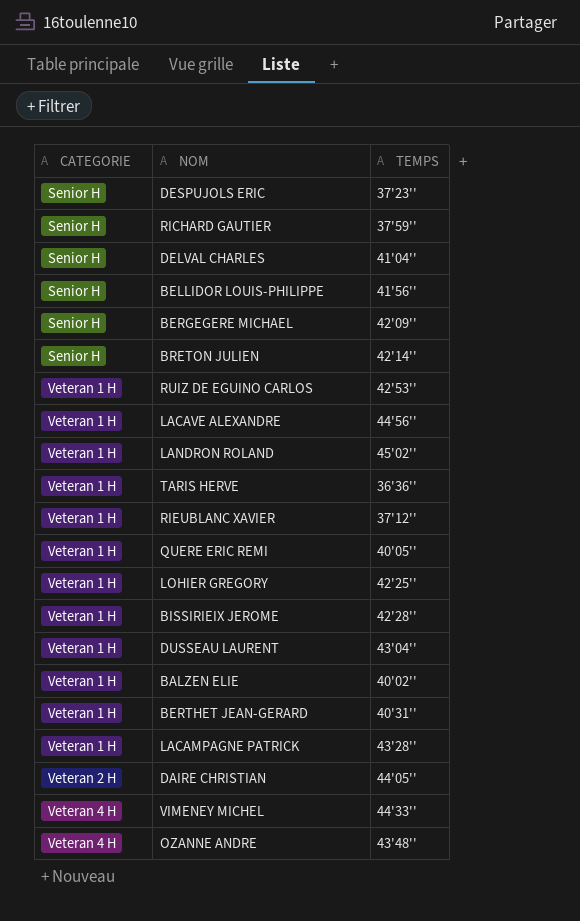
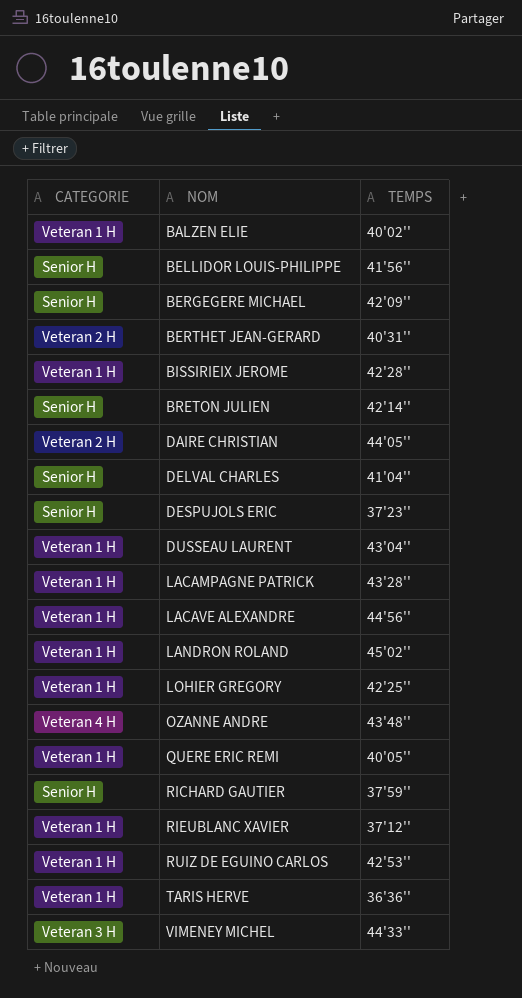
row order: CATEGORIE ascending -> NOM ascending
BERTHET JEAN-GERARD | CATEGORIE: Veteran 1 H -> Veteran 2 H
VIMENEY MICHEL | CATEGORIE: Veteran 4 H -> Veteran 3 H

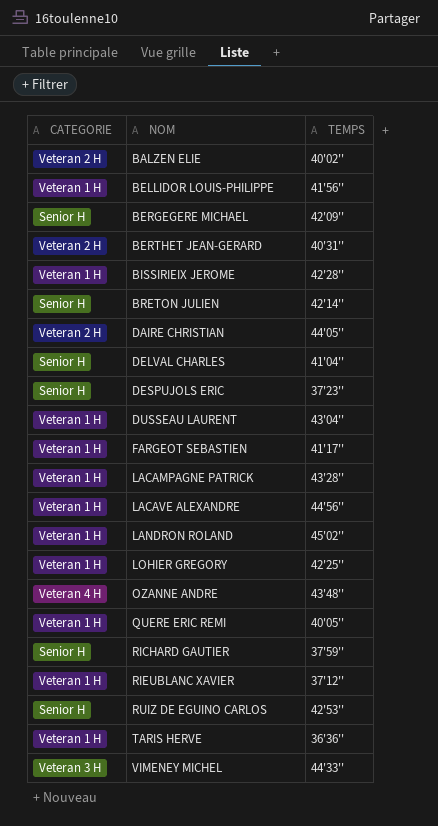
BALZEN ELIE | CATEGORIE: Veteran 1 H -> Veteran 2 H
BELLIDOR LOUIS-PHILIPPE | CATEGORIE: Senior H -> Veteran 1 H
row FARGEOT SEBASTIEN: none -> Veteran 1 H | 41'17''
RUIZ DE EGUINO CARLOS | CATEGORIE: Veteran 1 H -> Senior H

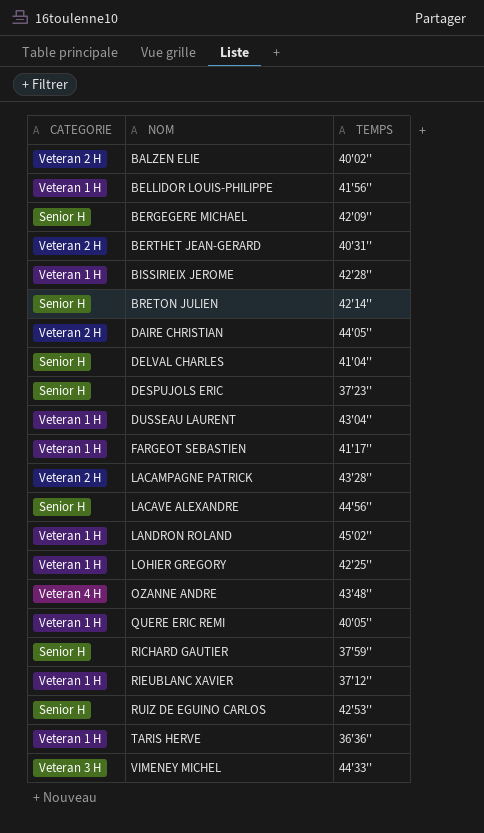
LACAMPAGNE PATRICK | CATEGORIE: Veteran 1 H -> Veteran 2 H
LACAVE ALEXANDRE | CATEGORIE: Veteran 1 H -> Senior H

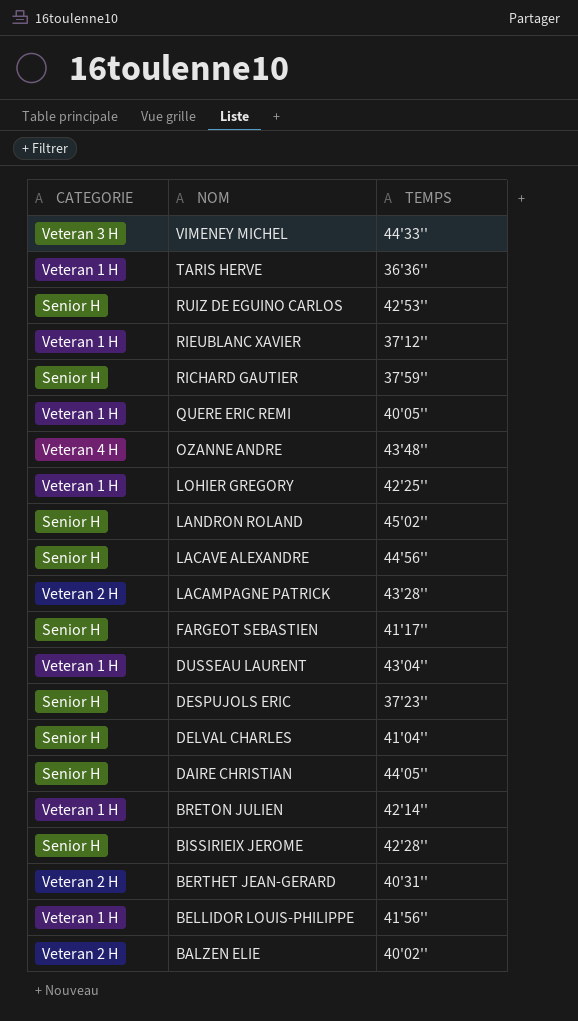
row order: NOM ascending -> NOM descending
row BERGEGERE MICHAEL: Senior H | 42'09'' -> none
LANDRON ROLAND | CATEGORIE: Veteran 1 H -> Senior H
FARGEOT SEBASTIEN | CATEGORIE: Veteran 1 H -> Senior H
DAIRE CHRISTIAN | CATEGORIE: Veteran 2 H -> Senior H
BRETON JULIEN | CATEGORIE: Senior H -> Veteran 1 H
BISSIRIEIX JEROME | CATEGORIE: Veteran 1 H -> Senior H

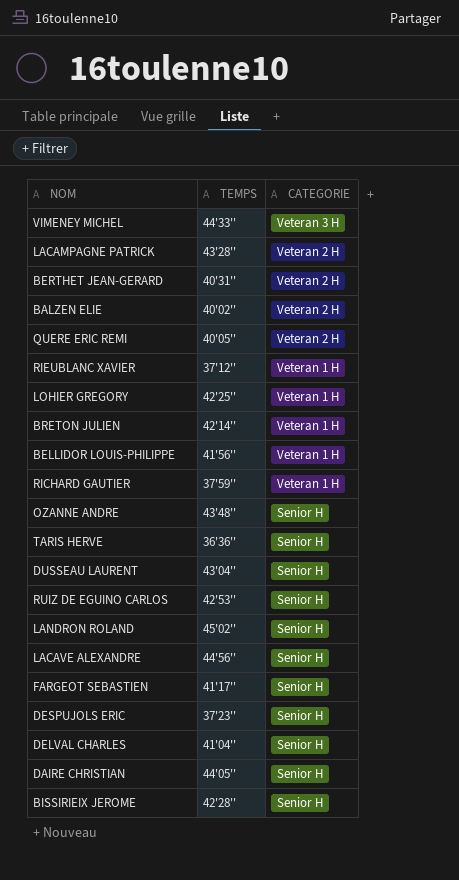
row order: NOM descending -> CATEGORIE descending
column CATEGORIE | position: 1 -> 3
QUERE ERIC REMI | CATEGORIE: Veteran 1 H -> Veteran 2 H
RICHARD GAUTIER | CATEGORIE: Senior H -> Veteran 1 H
OZANNE ANDRE | CATEGORIE: Veteran 4 H -> Senior H
TARIS HERVE | CATEGORIE: Veteran 1 H -> Senior H
DUSSEAU LAURENT | CATEGORIE: Veteran 1 H -> Senior H

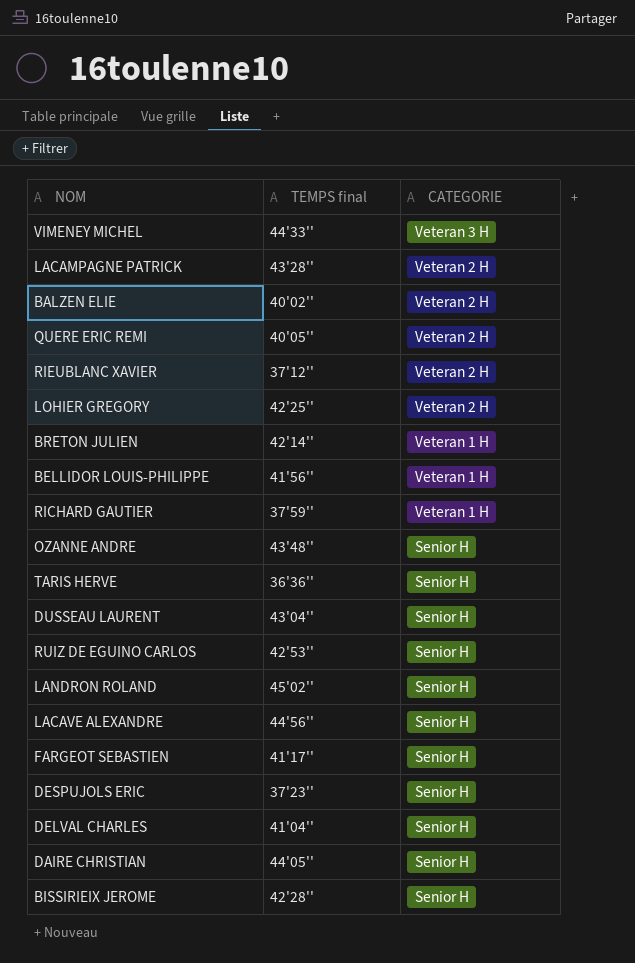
column name: TEMPS -> TEMPS final
row BERTHET JEAN-GERARD: 40'31'' | Veteran 2 H -> none
RIEUBLANC XAVIER | CATEGORIE: Veteran 1 H -> Veteran 2 H
LOHIER GREGORY | CATEGORIE: Veteran 1 H -> Veteran 2 H

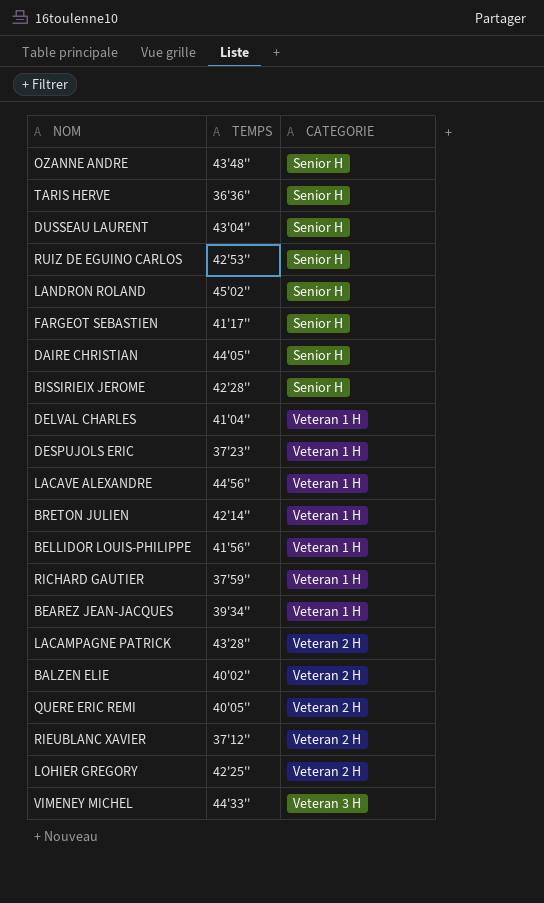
row order: CATEGORIE descending -> CATEGORIE ascending
column name: TEMPS final -> TEMPS
DELVAL CHARLES | CATEGORIE: Senior H -> Veteran 1 H
DESPUJOLS ERIC | CATEGORIE: Senior H -> Veteran 1 H
LACAVE ALEXANDRE | CATEGORIE: Senior H -> Veteran 1 H
row BEAREZ JEAN-JACQUES: none -> 39'34'' | Veteran 1 H

